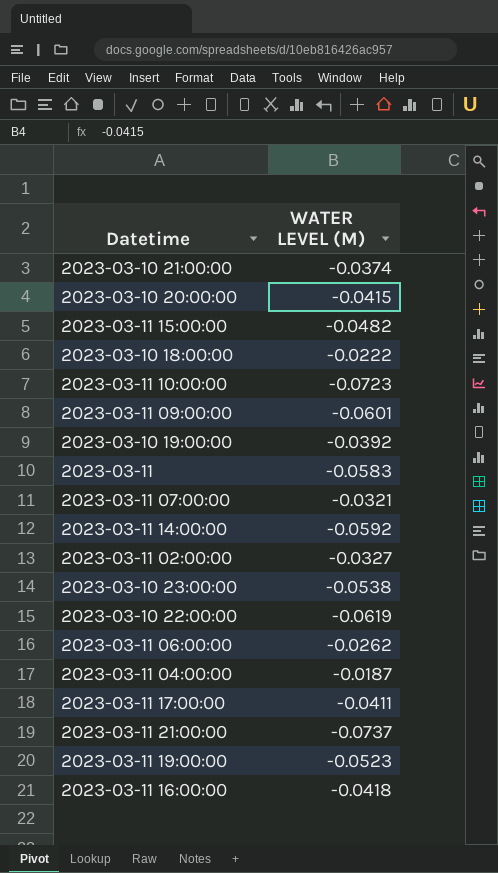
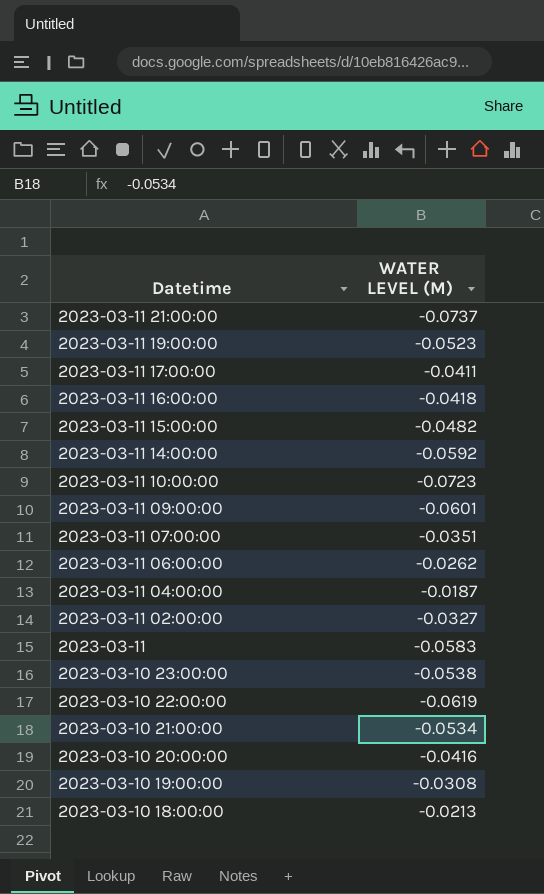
row order: none -> Datetime descending
2023-03-11 07:00:00 | WATER LEVEL (M): -0.0321 -> -0.0351
2023-03-10 21:00:00 | WATER LEVEL (M): -0.0374 -> -0.0534
2023-03-10 20:00:00 | WATER LEVEL (M): -0.0415 -> -0.0416
2023-03-10 19:00:00 | WATER LEVEL (M): -0.0392 -> -0.0308
2023-03-10 18:00:00 | WATER LEVEL (M): -0.0222 -> -0.0213

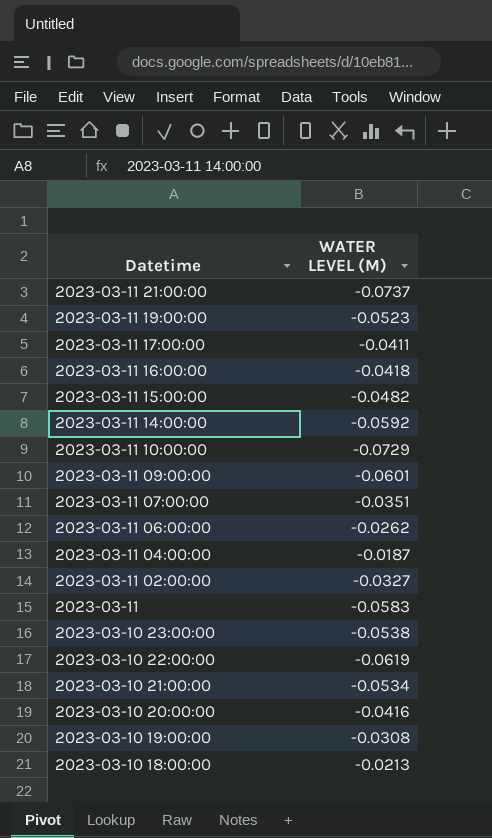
2023-03-11 10:00:00 | WATER LEVEL (M): -0.0723 -> -0.0729

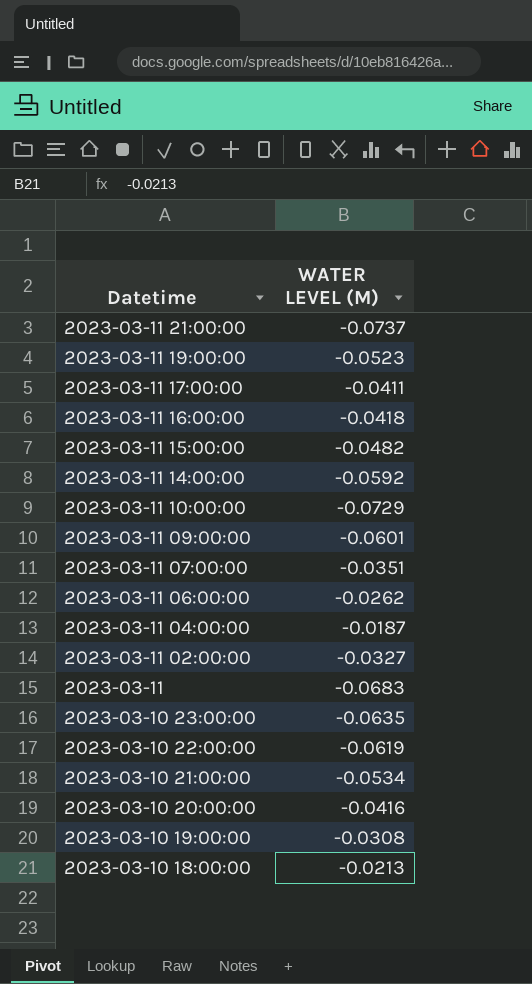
2023-03-11 | WATER LEVEL (M): -0.0583 -> -0.0683
2023-03-10 23:00:00 | WATER LEVEL (M): -0.0538 -> -0.0635

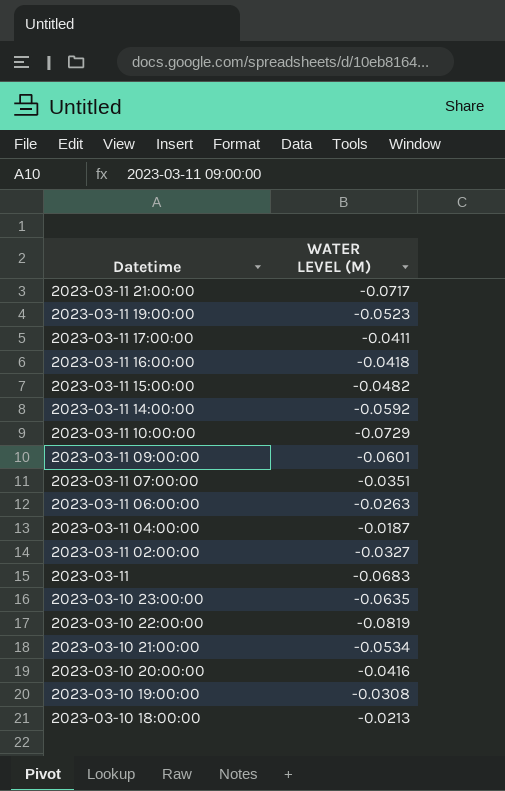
2023-03-11 21:00:00 | WATER LEVEL (M): -0.0737 -> -0.0717
2023-03-11 06:00:00 | WATER LEVEL (M): -0.0262 -> -0.0263
2023-03-10 22:00:00 | WATER LEVEL (M): -0.0619 -> -0.0819

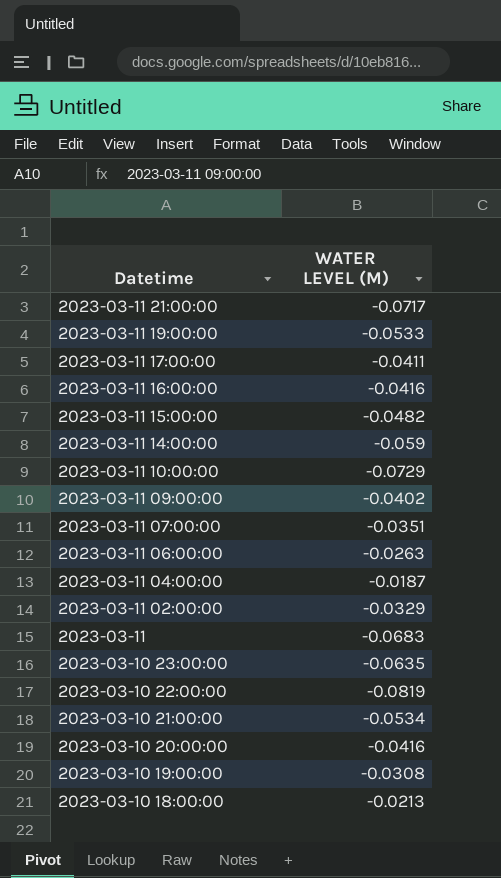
2023-03-11 19:00:00 | WATER LEVEL (M): -0.0523 -> -0.0533
2023-03-11 16:00:00 | WATER LEVEL (M): -0.0418 -> -0.0416
2023-03-11 14:00:00 | WATER LEVEL (M): -0.0592 -> -0.059
2023-03-11 09:00:00 | WATER LEVEL (M): -0.0601 -> -0.0402
2023-03-11 02:00:00 | WATER LEVEL (M): -0.0327 -> -0.0329

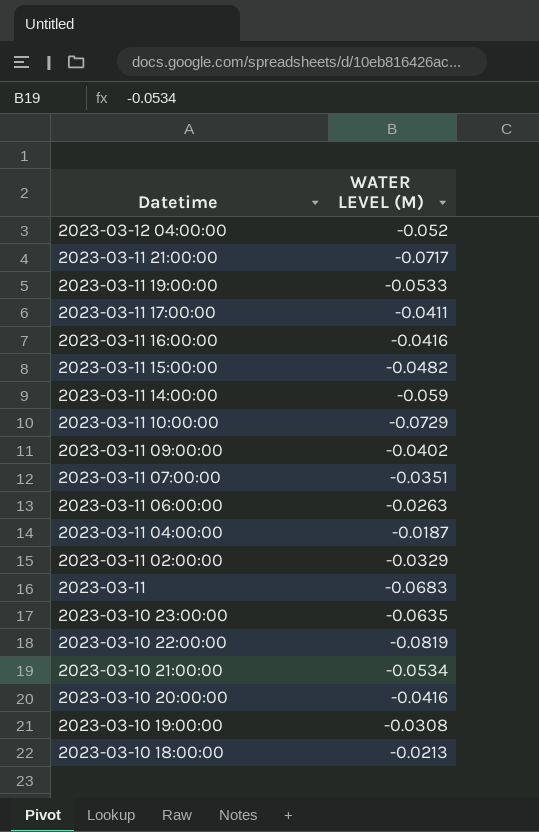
row 2023-03-12 04:00:00: none -> -0.052

